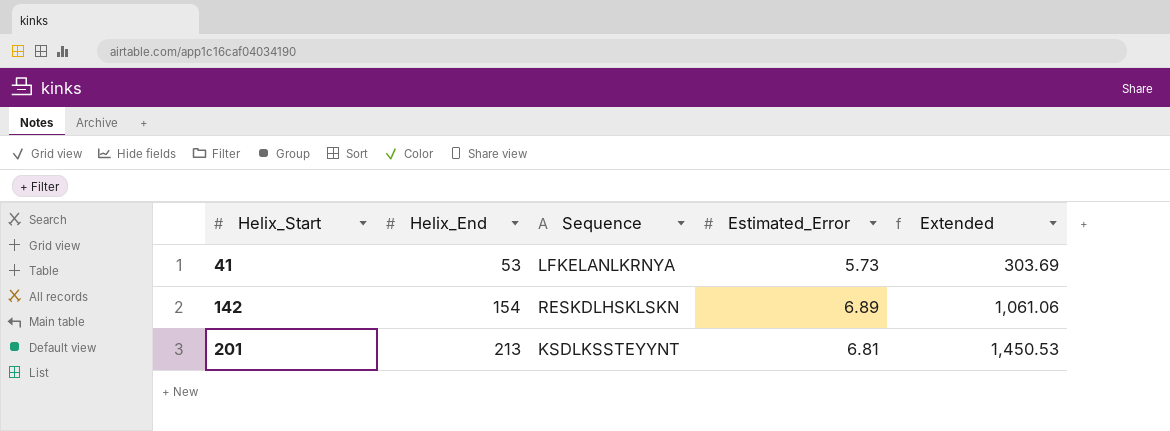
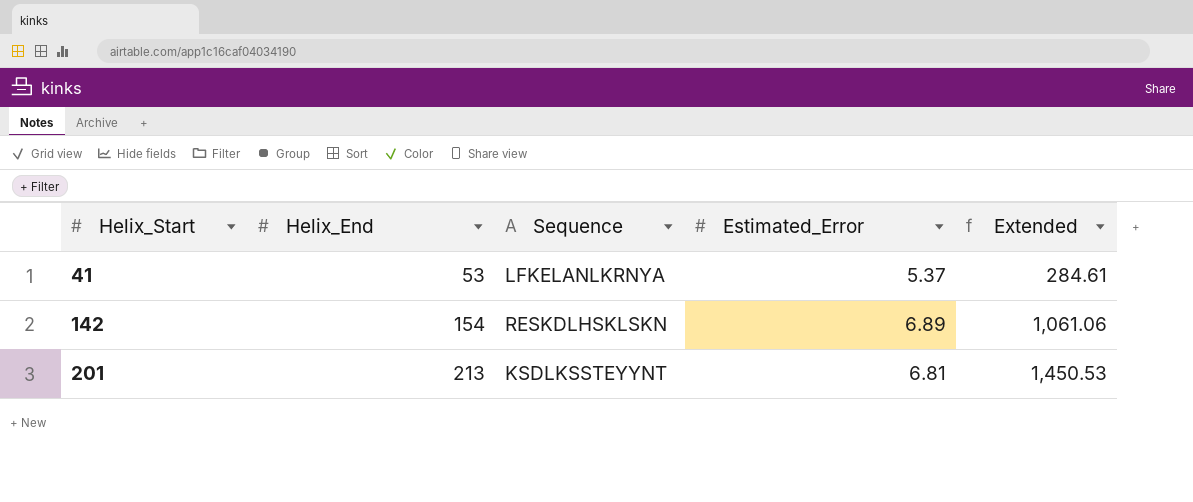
41 | Estimated_Error: 5.73 -> 5.37
41 | Extended: 303.69 -> 284.61

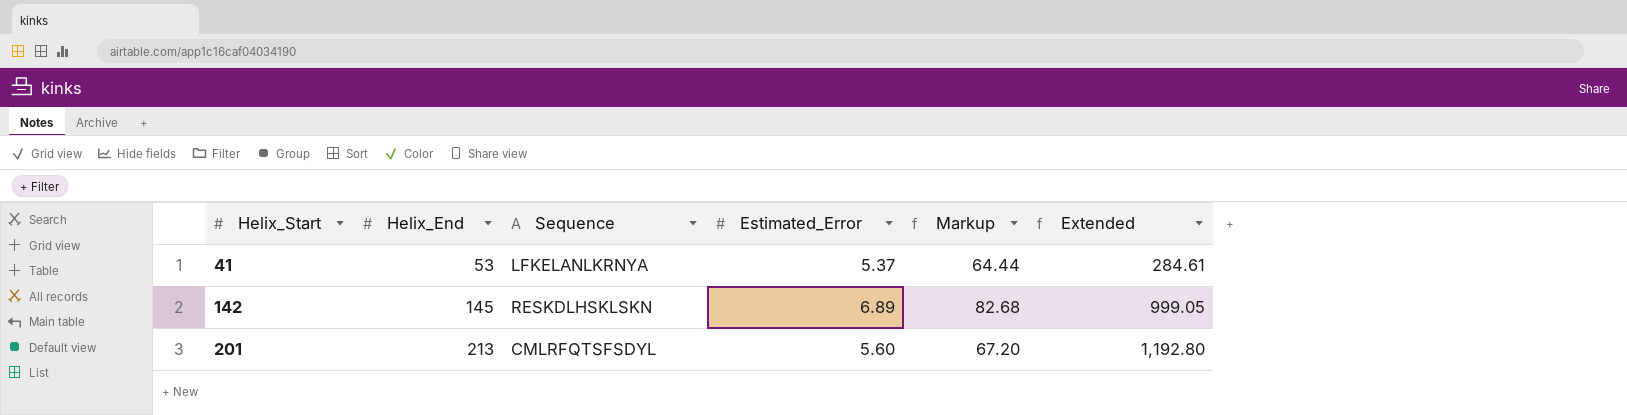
column Markup | formula: none -> [Estimated_Error] * 12
142 | Helix_End: 154 -> 145
142 | Extended: 1,061.06 -> 999.05
201 | Sequence: KSDLKSSTEYYNT -> CMLRFQTSFSDYL
201 | Estimated_Error: 6.81 -> 5.60
201 | Extended: 1,450.53 -> 1,192.80

